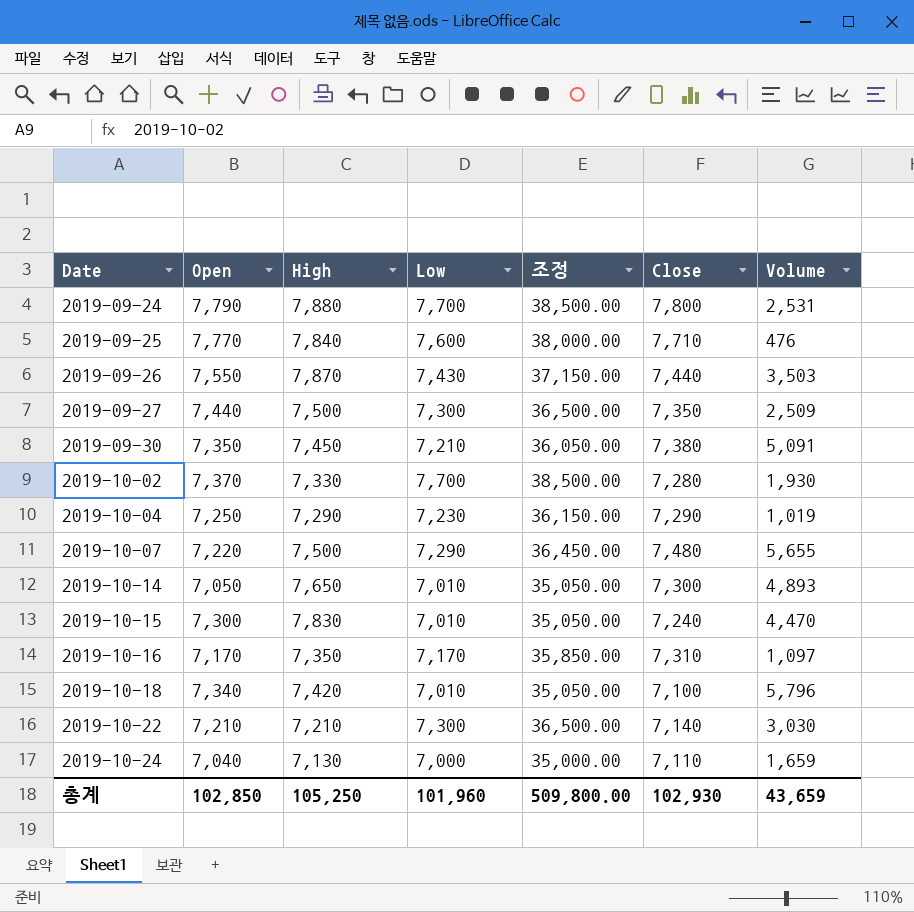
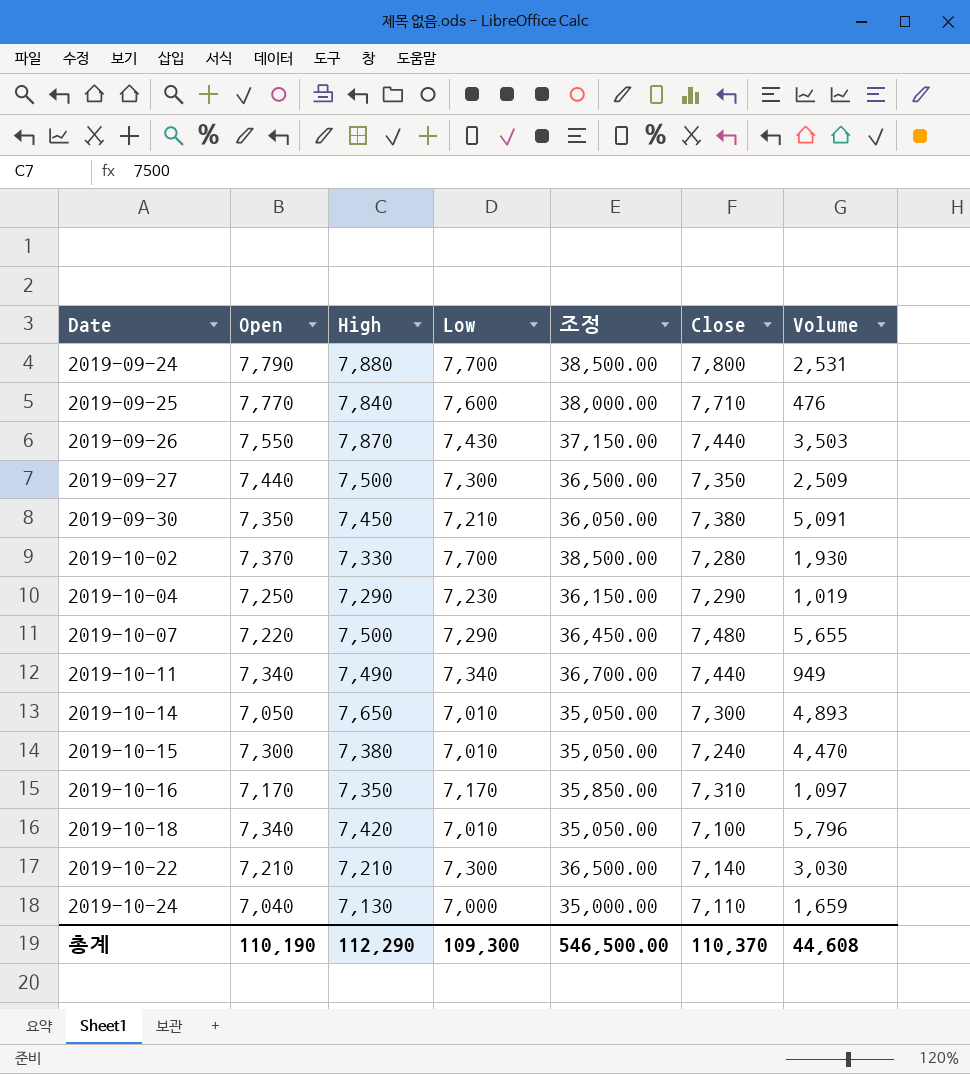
row 2019-10-11: none -> 7,340 | 7,490 | 7,340 | 36,700.00 | 7,440 | 949
2019-10-15 | High: 7,830 -> 7,380
총계 | Open: 102,850 -> 110,190
총계 | High: 105,250 -> 112,290
총계 | Low: 101,960 -> 109,300
총계 | 조정: 509,800.00 -> 546,500.00
총계 | Close: 102,930 -> 110,370
총계 | Volume: 43,659 -> 44,608

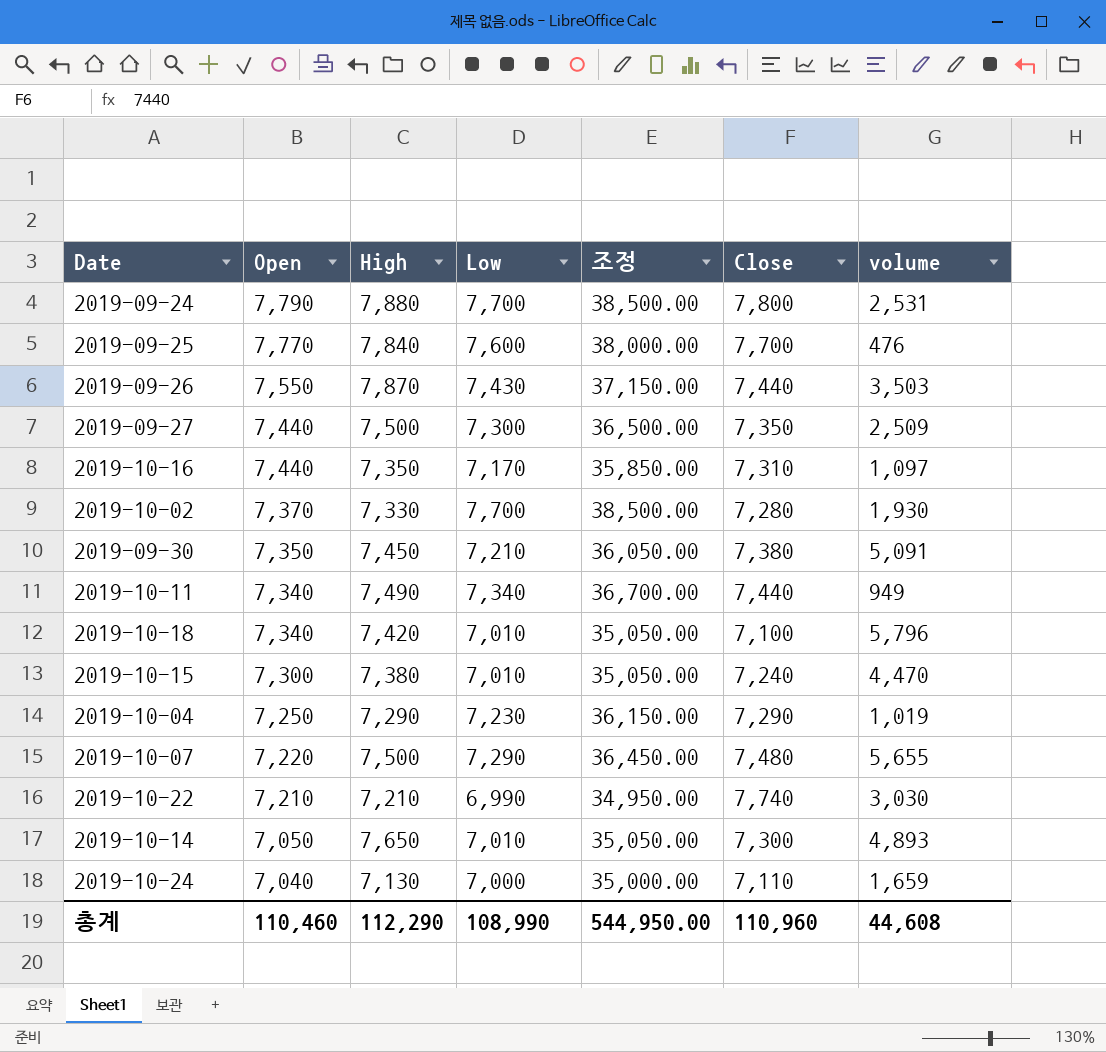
row order: Date ascending -> Open descending
column name: Volume -> volume
2019-09-25 | Close: 7,710 -> 7,700
2019-10-16 | Open: 7,170 -> 7,440
2019-10-22 | Low: 7,300 -> 6,990
2019-10-22 | 조정: 36,500.00 -> 34,950.00
2019-10-22 | Close: 7,140 -> 7,740
총계 | Open: 110,190 -> 110,460
총계 | Low: 109,300 -> 108,990
총계 | 조정: 546,500.00 -> 544,950.00
총계 | Close: 110,370 -> 110,960

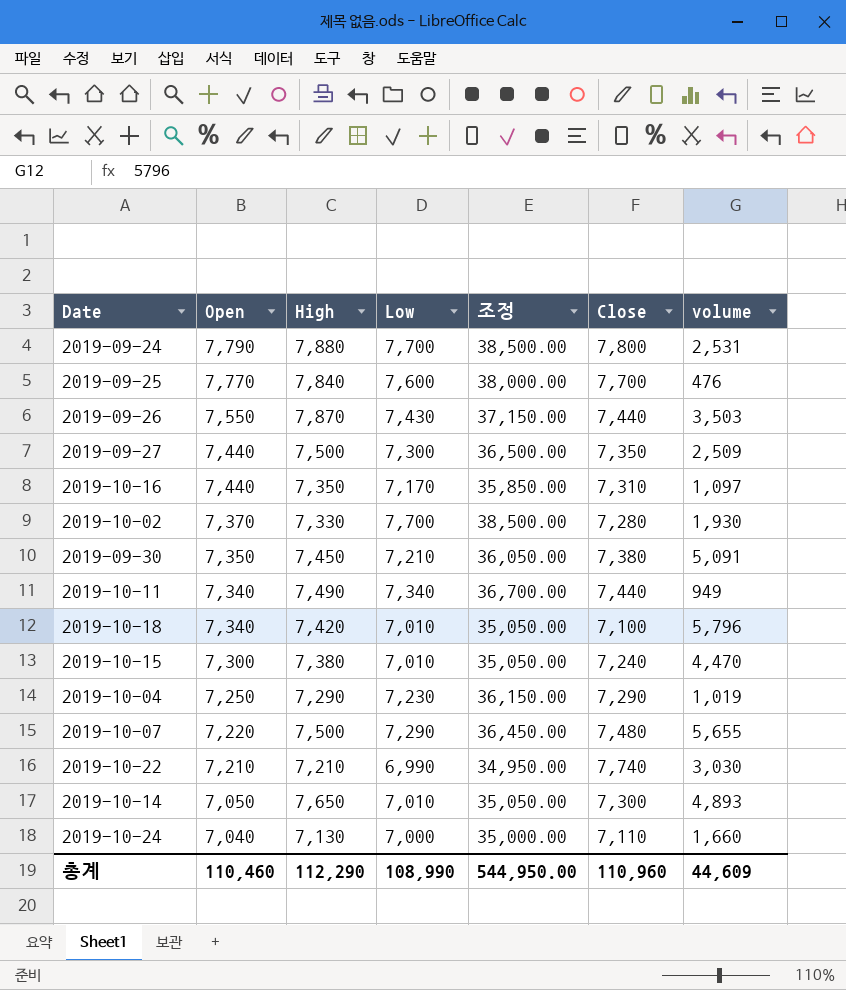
2019-10-24 | volume: 1,659 -> 1,660
총계 | volume: 44,608 -> 44,609

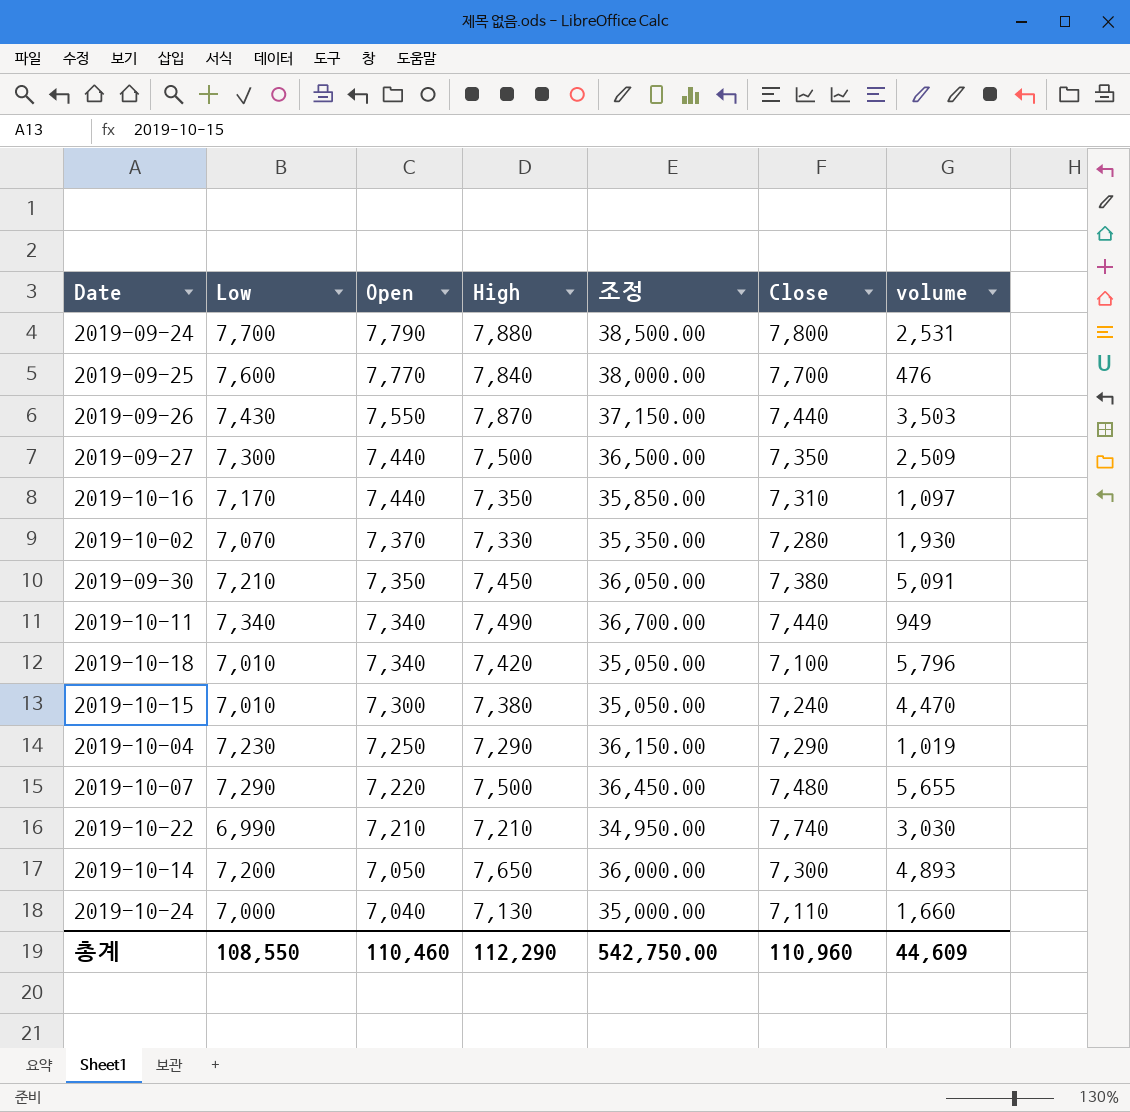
column Low | position: 4 -> 2
2019-10-02 | Low: 7,700 -> 7,070
2019-10-02 | 조정: 38,500.00 -> 35,350.00
2019-10-14 | Low: 7,010 -> 7,200
2019-10-14 | 조정: 35,050.00 -> 36,000.00
총계 | Low: 108,990 -> 108,550
총계 | 조정: 544,950.00 -> 542,750.00

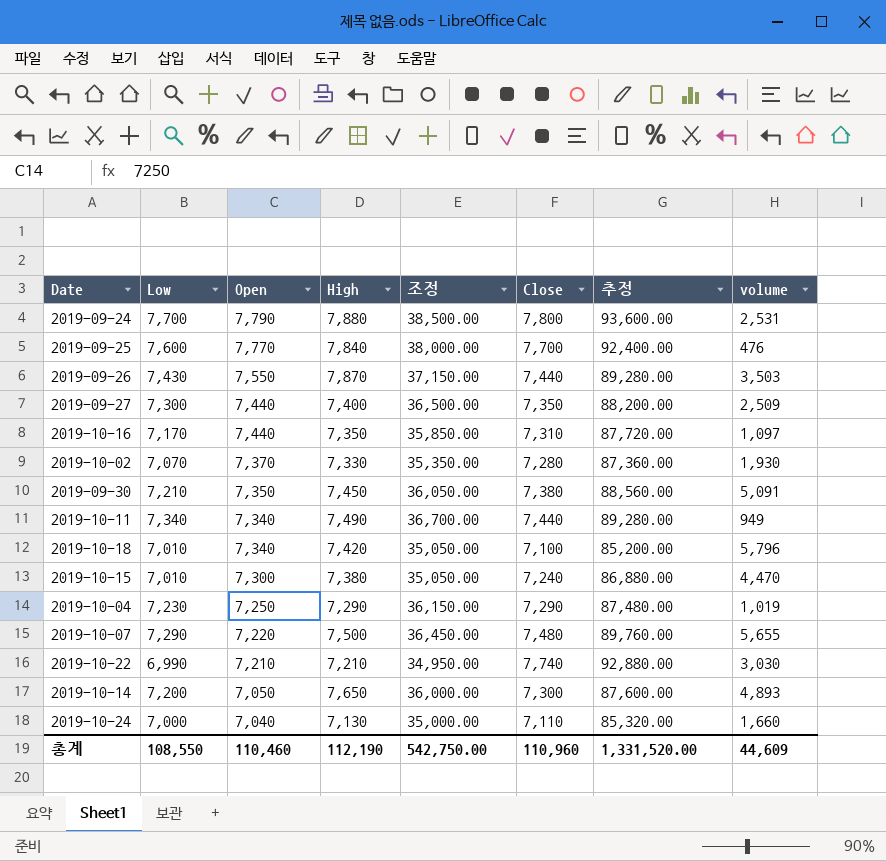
column 추정 | formula: none -> [Close] * 12
2019-09-27 | High: 7,500 -> 7,400
총계 | High: 112,290 -> 112,190

